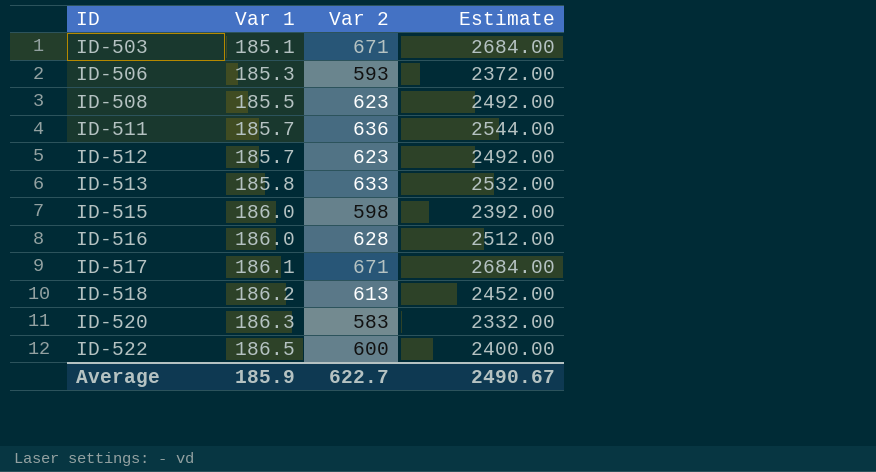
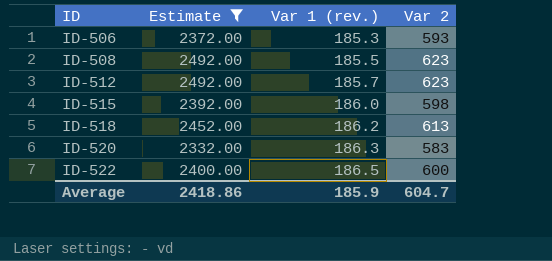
filter: none -> Estimate <= 2492.00
column Estimate | position: 4 -> 2
column name: Var 1 -> Var 1 (rev.)
Average | Estimate: 2490.67 -> 2418.86
Average | Var 2: 622.7 -> 604.7

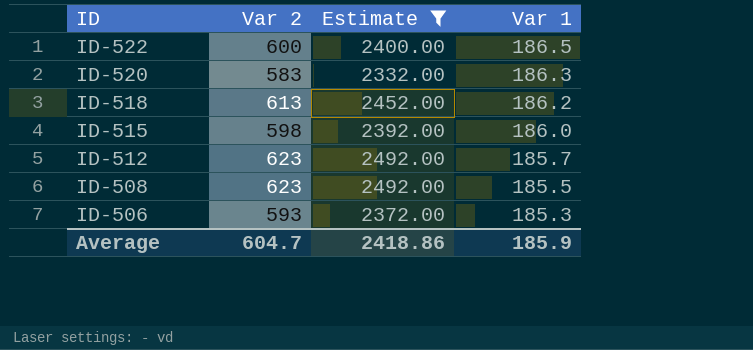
row order: ID ascending -> ID descending
column Var 2 | position: 4 -> 2
column name: Var 1 (rev.) -> Var 1

